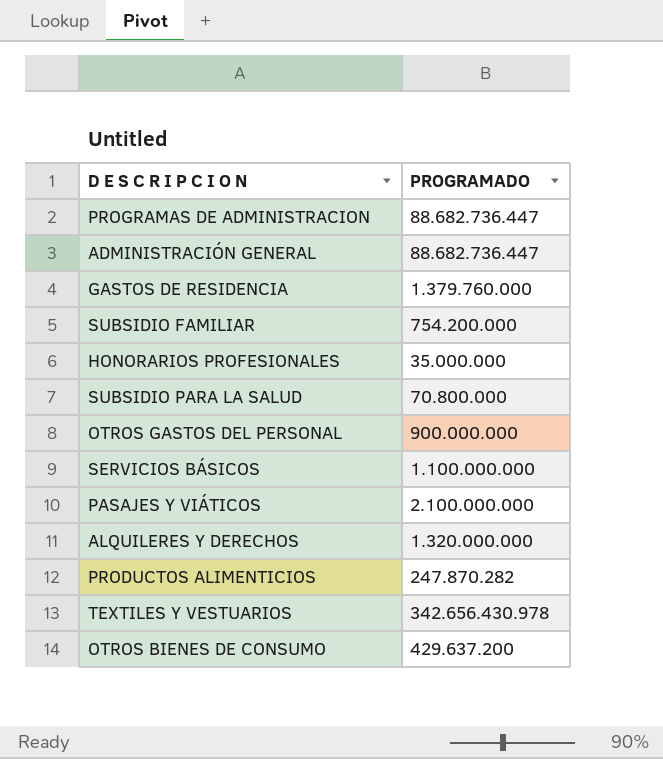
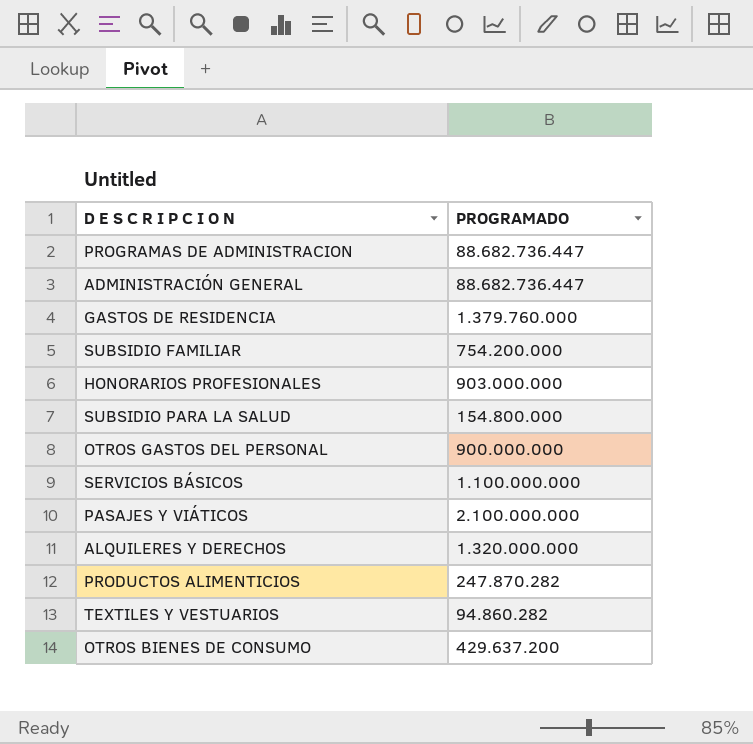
HONORARIOS PROFESIONALES | PROGRAMADO: 35.000.000 -> 903.000.000
SUBSIDIO PARA LA SALUD | PROGRAMADO: 70.800.000 -> 154.800.000
TEXTILES Y VESTUARIOS | PROGRAMADO: 342.656.430.978 -> 94.860.282

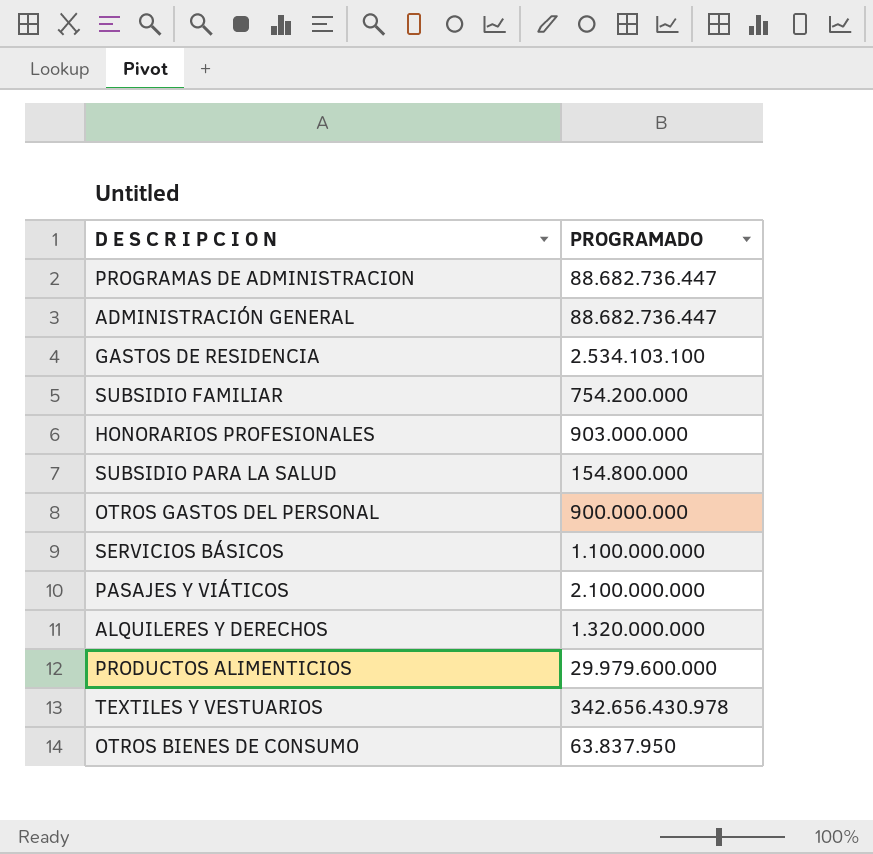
GASTOS DE RESIDENCIA | PROGRAMADO: 1.379.760.000 -> 2.534.103.100
PRODUCTOS ALIMENTICIOS | PROGRAMADO: 247.870.282 -> 29.979.600.000
TEXTILES Y VESTUARIOS | PROGRAMADO: 94.860.282 -> 342.656.430.978
OTROS BIENES DE CONSUMO | PROGRAMADO: 429.637.200 -> 63.837.950

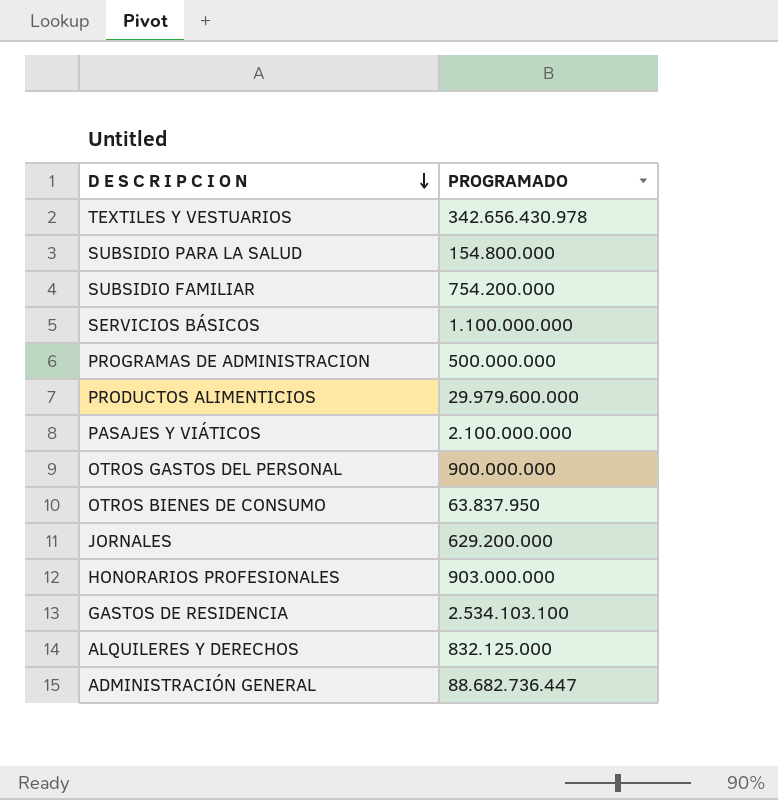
row order: none -> D E S C R I P C I O N descending
PROGRAMAS DE ADMINISTRACION | PROGRAMADO: 88.682.736.447 -> 500.000.000
row JORNALES: none -> 629.200.000
ALQUILERES Y DERECHOS | PROGRAMADO: 1.320.000.000 -> 832.125.000

